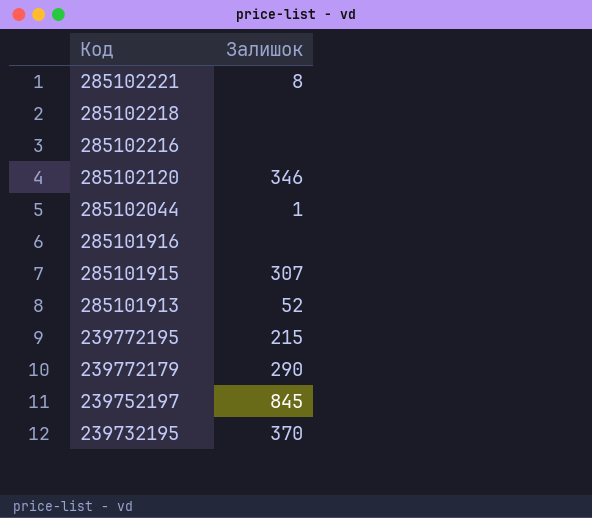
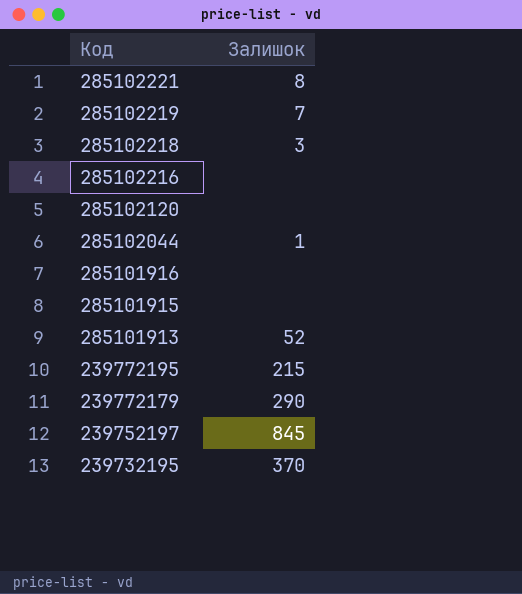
row 285102219: none -> 7
285102218 | Залишок: none -> 3
285102120 | Залишок: 346 -> none
285101915 | Залишок: 307 -> none

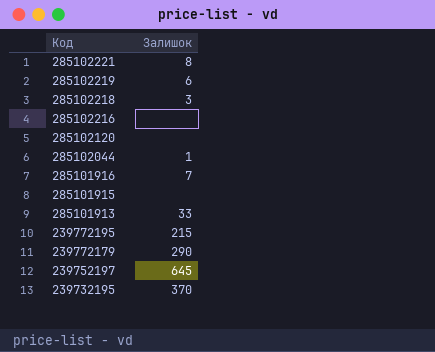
285102219 | Залишок: 7 -> 6
285101916 | Залишок: none -> 7
285101913 | Залишок: 52 -> 33
239752197 | Залишок: 845 -> 645

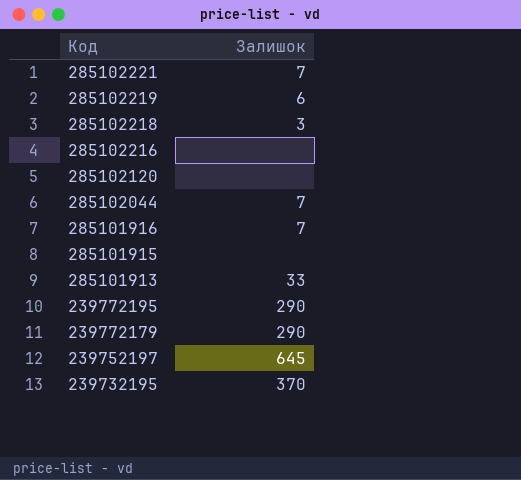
285102221 | Залишок: 8 -> 7
285102044 | Залишок: 1 -> 7
239772195 | Залишок: 215 -> 290

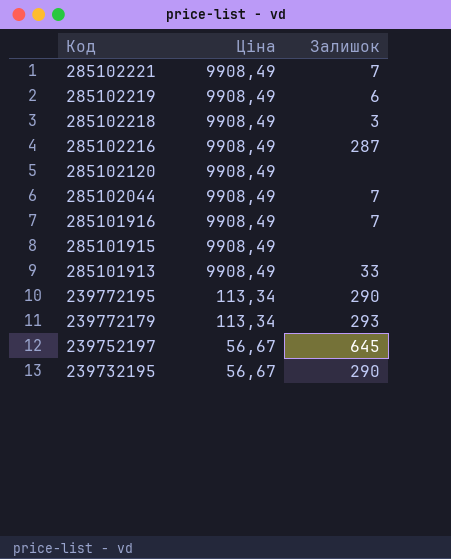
column Ціна | position: none -> 2
285102216 | Залишок: none -> 287
239772179 | Залишок: 290 -> 293
239732195 | Залишок: 370 -> 290

